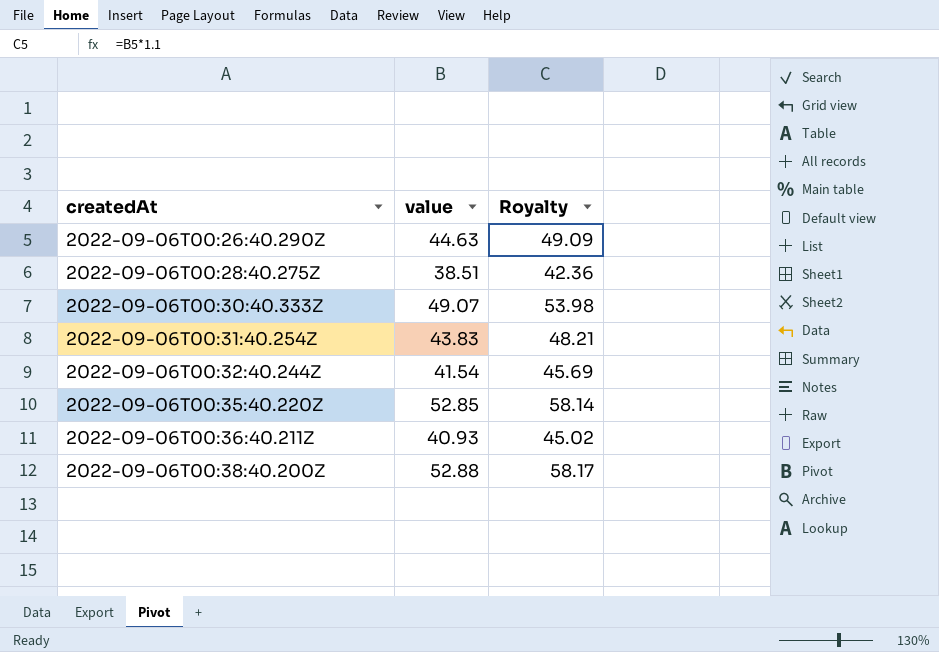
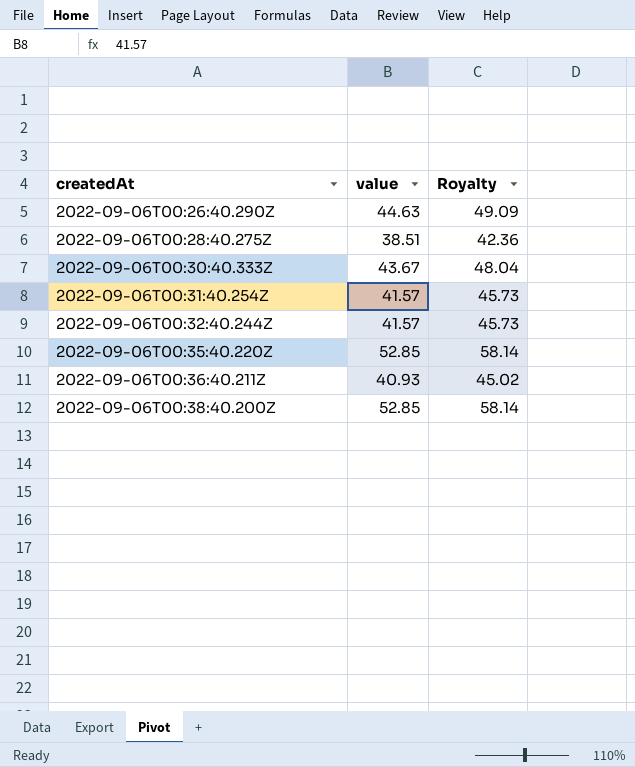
2022-09-06T00:30:40.333Z | value: 49.07 -> 43.67
2022-09-06T00:30:40.333Z | Royalty: 53.98 -> 48.04
2022-09-06T00:31:40.254Z | value: 43.83 -> 41.57
2022-09-06T00:31:40.254Z | Royalty: 48.21 -> 45.73
2022-09-06T00:32:40.244Z | value: 41.54 -> 41.57
2022-09-06T00:32:40.244Z | Royalty: 45.69 -> 45.73
2022-09-06T00:38:40.200Z | value: 52.88 -> 52.85
2022-09-06T00:38:40.200Z | Royalty: 58.17 -> 58.14

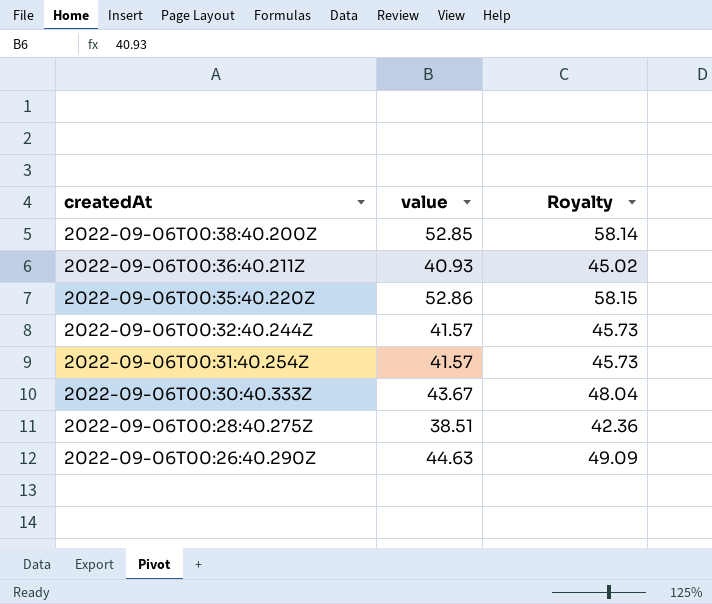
row order: createdAt ascending -> createdAt descending
2022-09-06T00:35:40.220Z | value: 52.85 -> 52.86
2022-09-06T00:35:40.220Z | Royalty: 58.14 -> 58.15

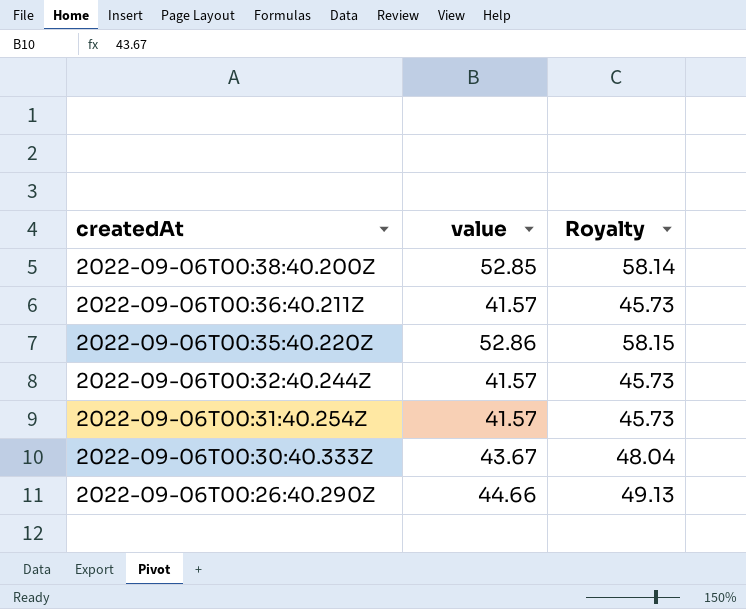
row 2022-09-06T00:28:40.275Z: 38.51 | 42.36 -> none
2022-09-06T00:36:40.211Z | value: 40.93 -> 41.57
2022-09-06T00:36:40.211Z | Royalty: 45.02 -> 45.73
2022-09-06T00:26:40.290Z | value: 44.63 -> 44.66
2022-09-06T00:26:40.290Z | Royalty: 49.09 -> 49.13

